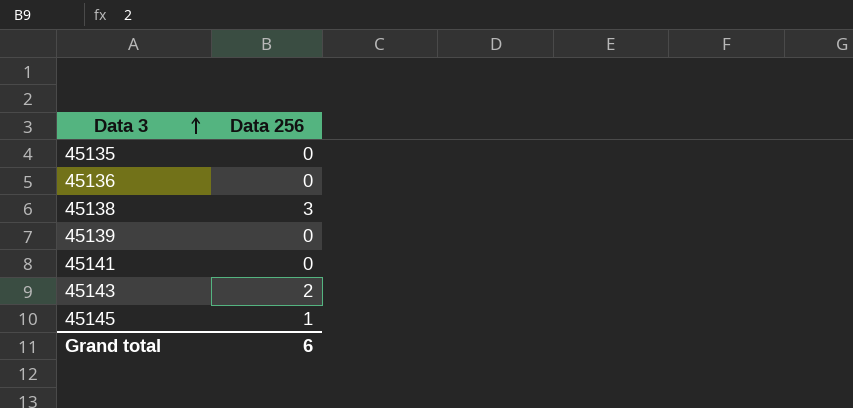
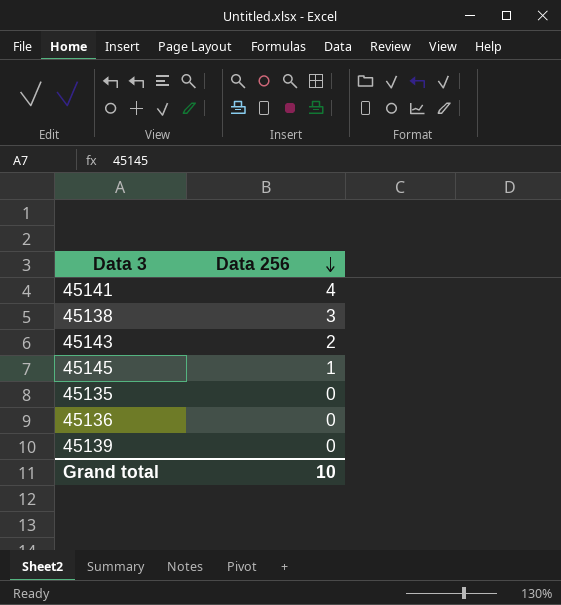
row order: Data 3 ascending -> Data 256 descending
45141 | Data 256: 0 -> 4
Grand total | Data 256: 6 -> 10

